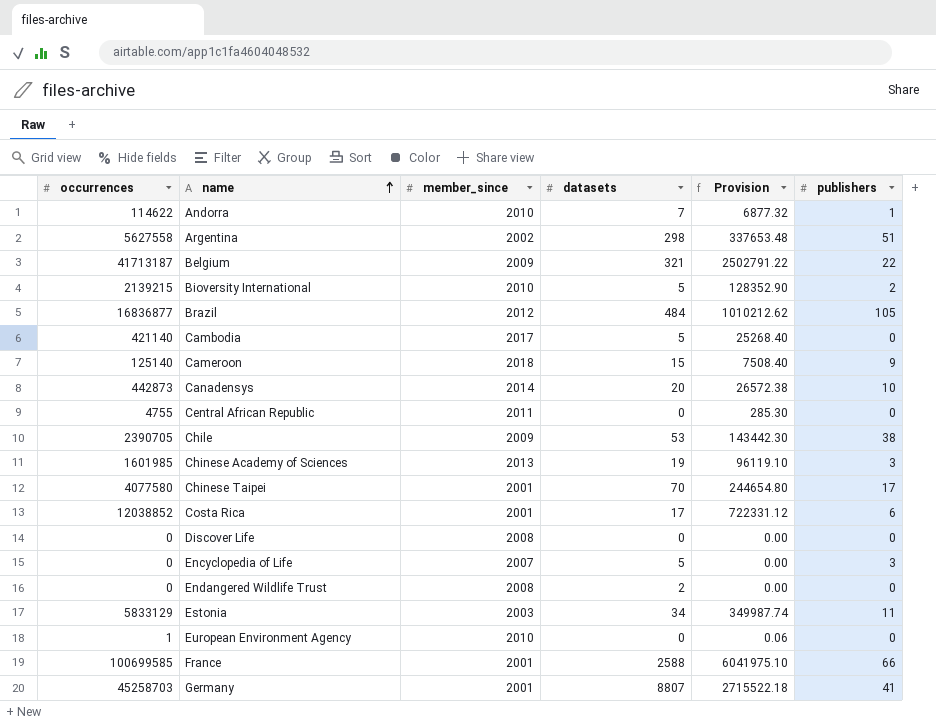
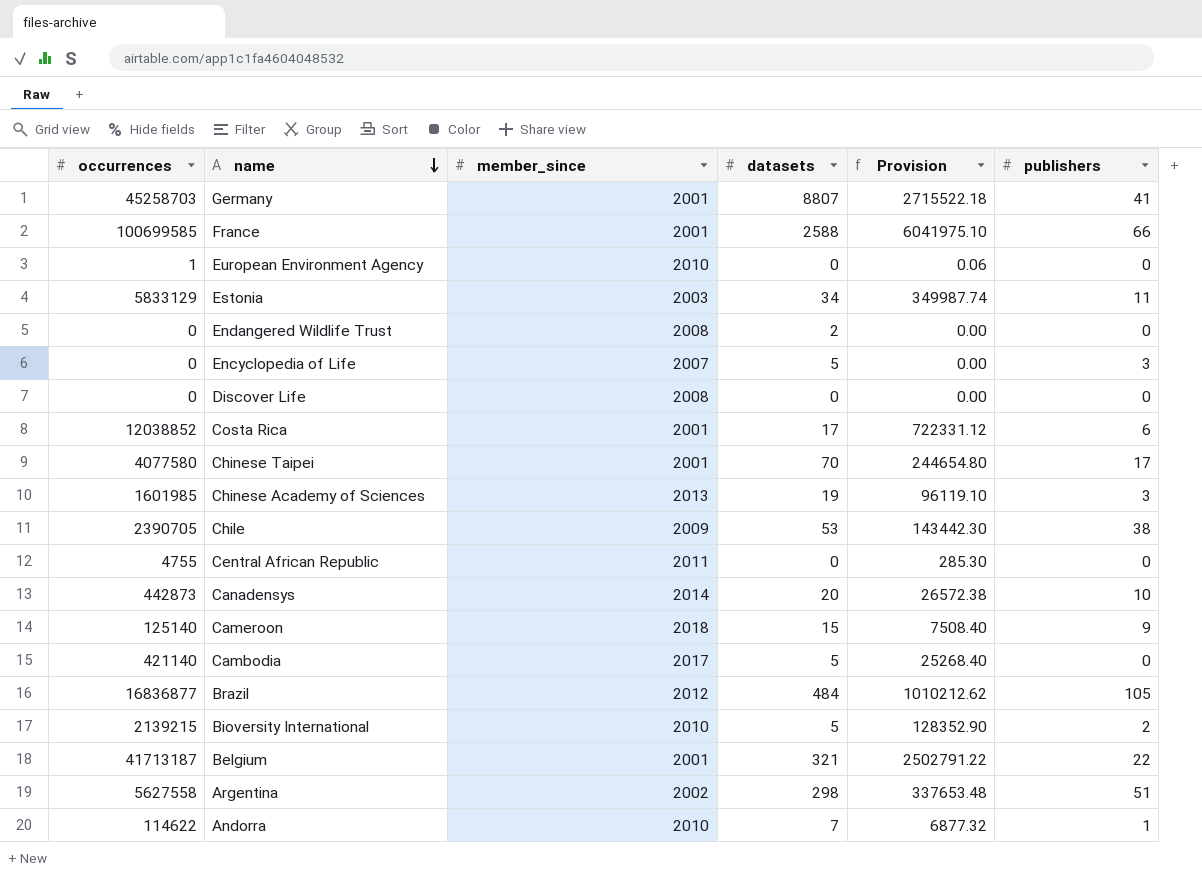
row order: name ascending -> name descending
Belgium | member_since: 2009 -> 2001

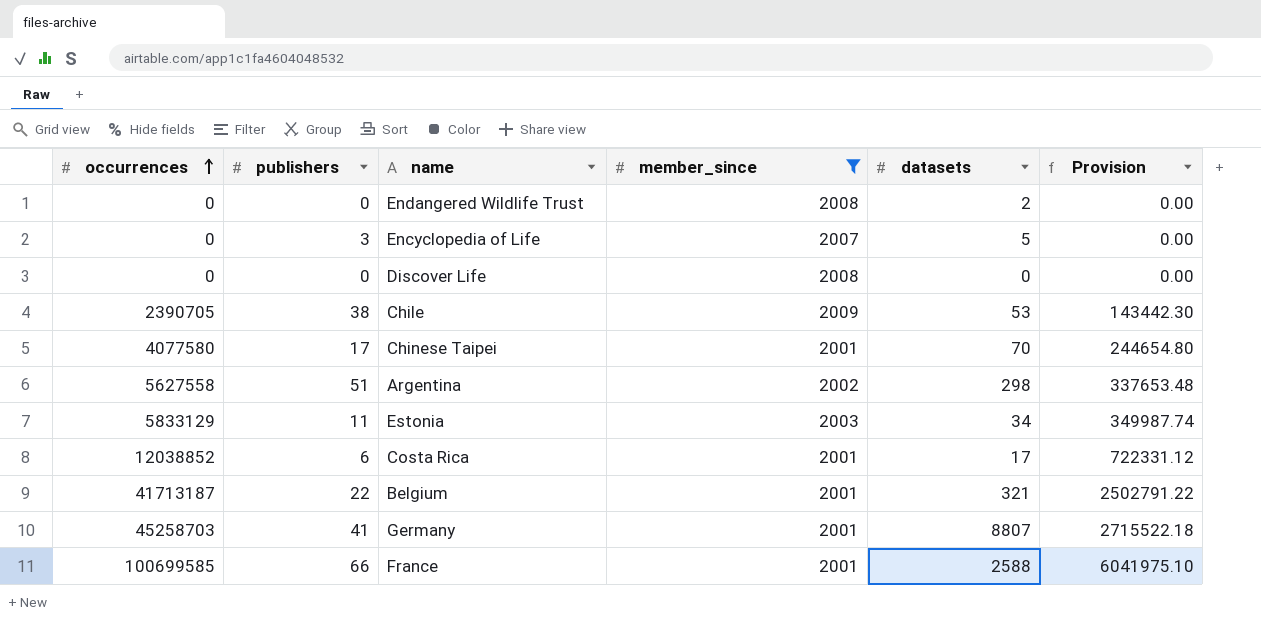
filter: none -> member_since <= 2009
row order: name descending -> occurrences ascending
column publishers | position: 6 -> 2

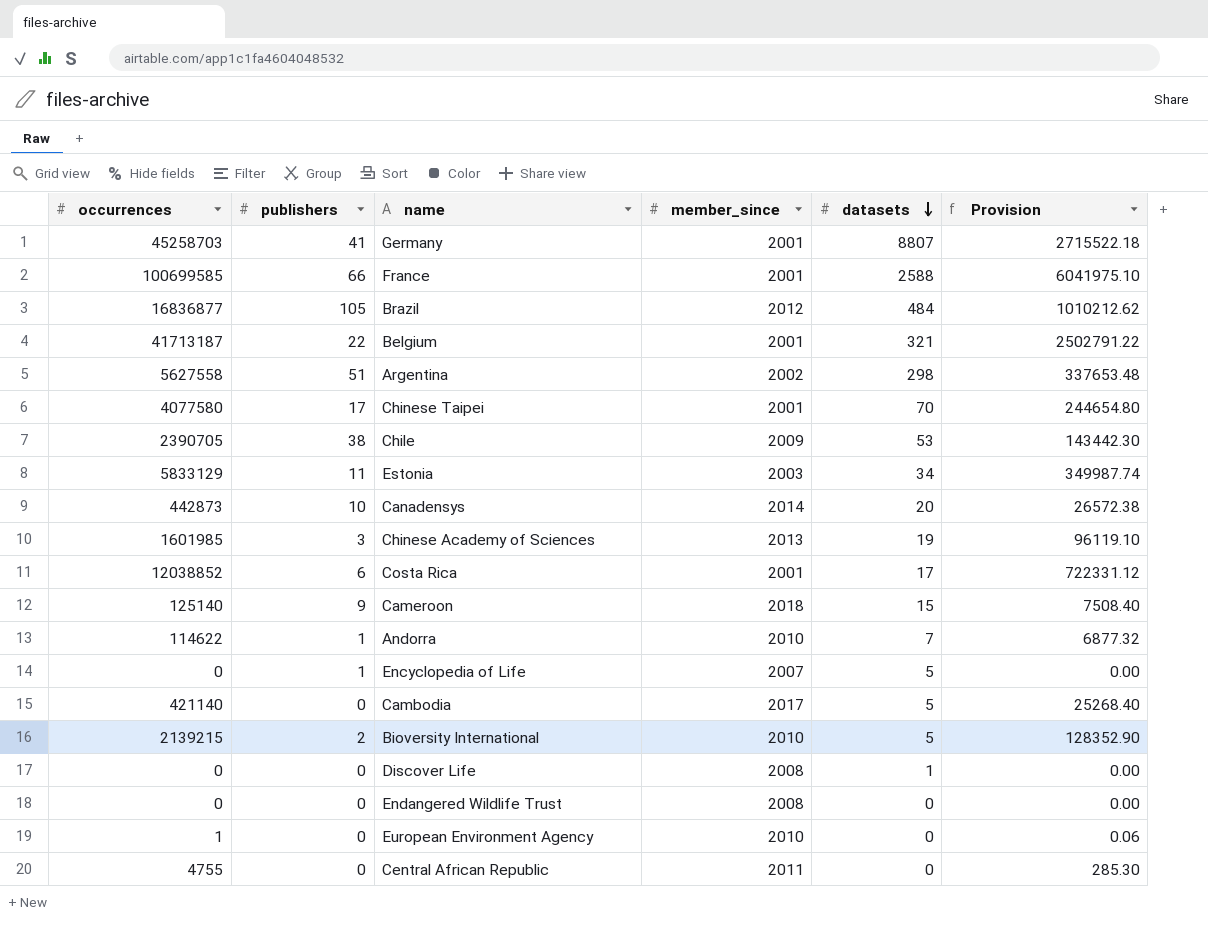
filter: member_since <= 2009 -> none
row order: occurrences ascending -> datasets descending
Encyclopedia of Life | publishers: 3 -> 1
Discover Life | datasets: 0 -> 1
Endangered Wildlife Trust | datasets: 2 -> 0

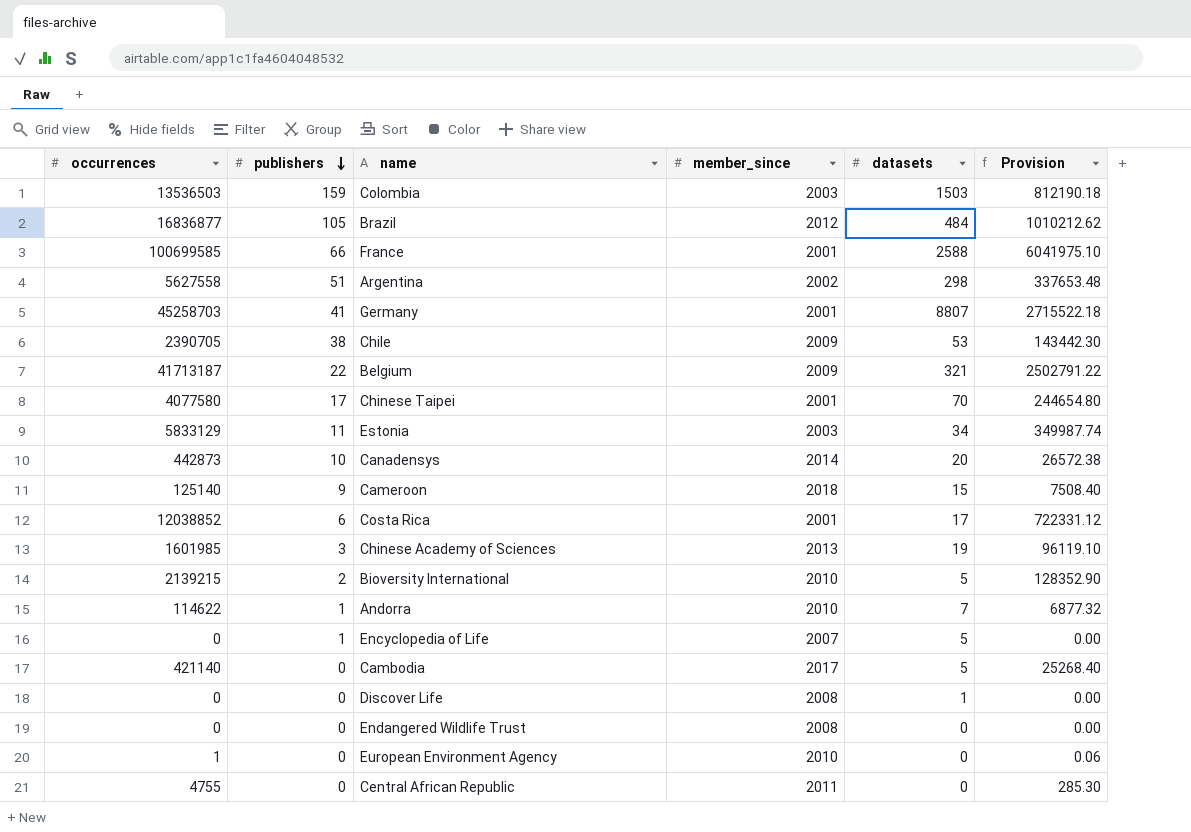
row order: datasets descending -> publishers descending
row Colombia: none -> 13536503 | 159 | 2003 | 1503 | 812190.18
Belgium | member_since: 2001 -> 2009

